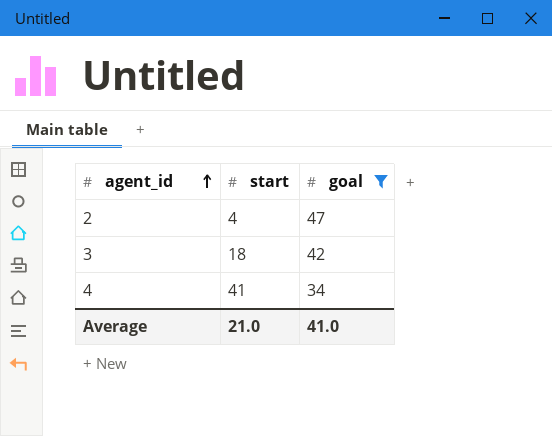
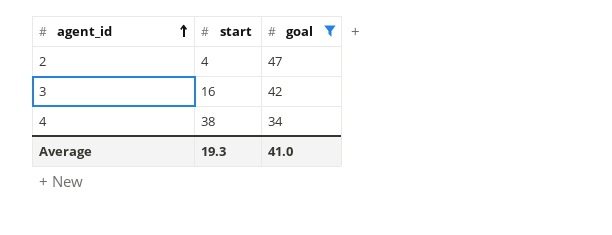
3 | start: 18 -> 16
4 | start: 41 -> 38
Average | start: 21.0 -> 19.3

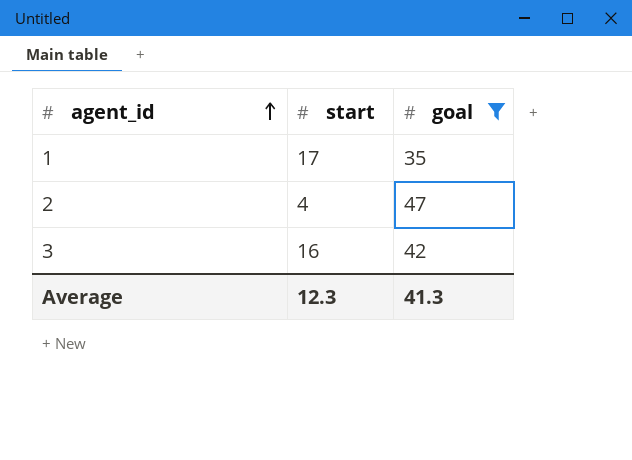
row 4: 38 | 34 -> none
row 1: none -> 17 | 35
Average | start: 19.3 -> 12.3
Average | goal: 41.0 -> 41.3

